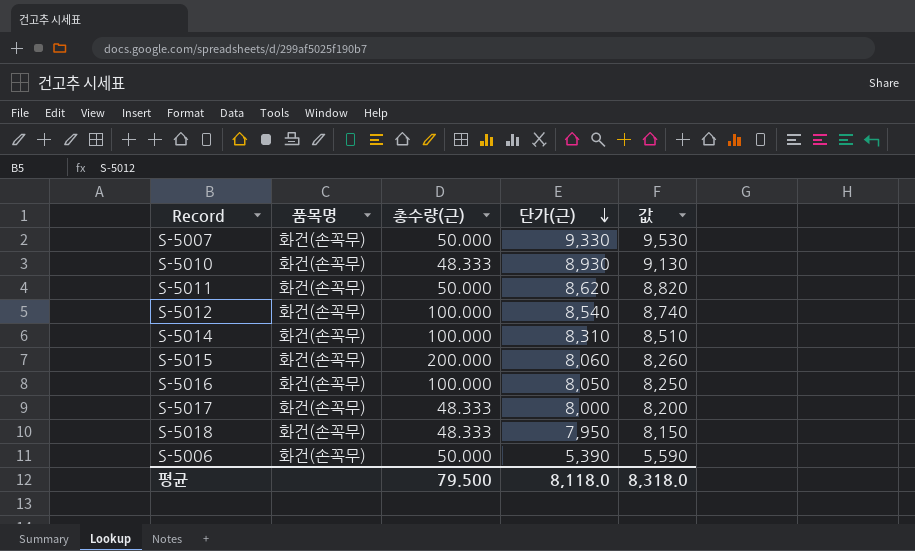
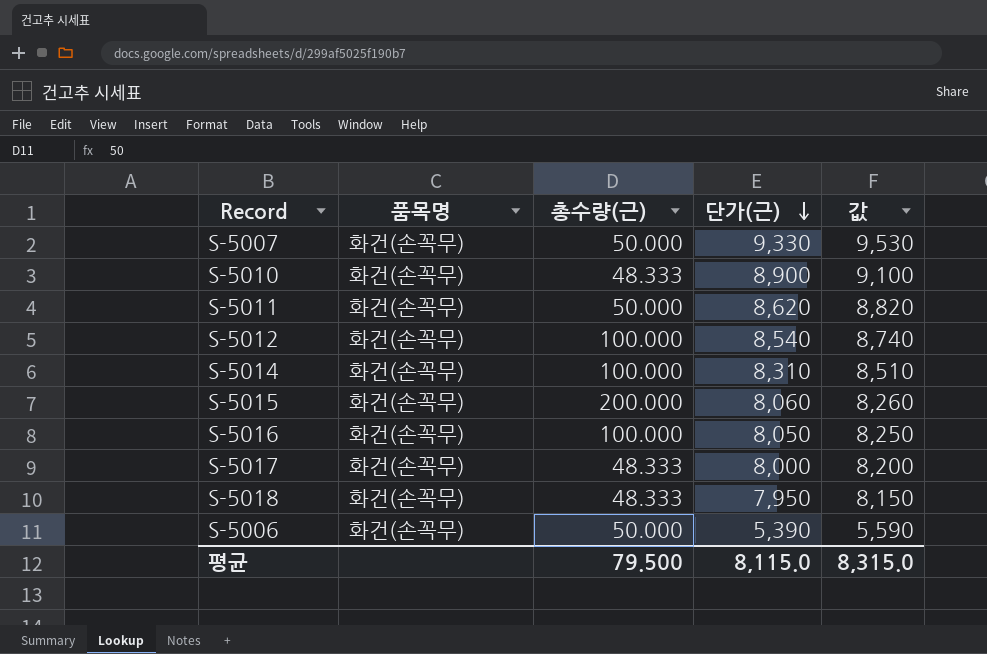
S-5010 | 단가(근): 8,930 -> 8,900
S-5010 | 값: 9,130 -> 9,100
평균 | 단가(근): 8,118.0 -> 8,115.0
평균 | 값: 8,318.0 -> 8,315.0

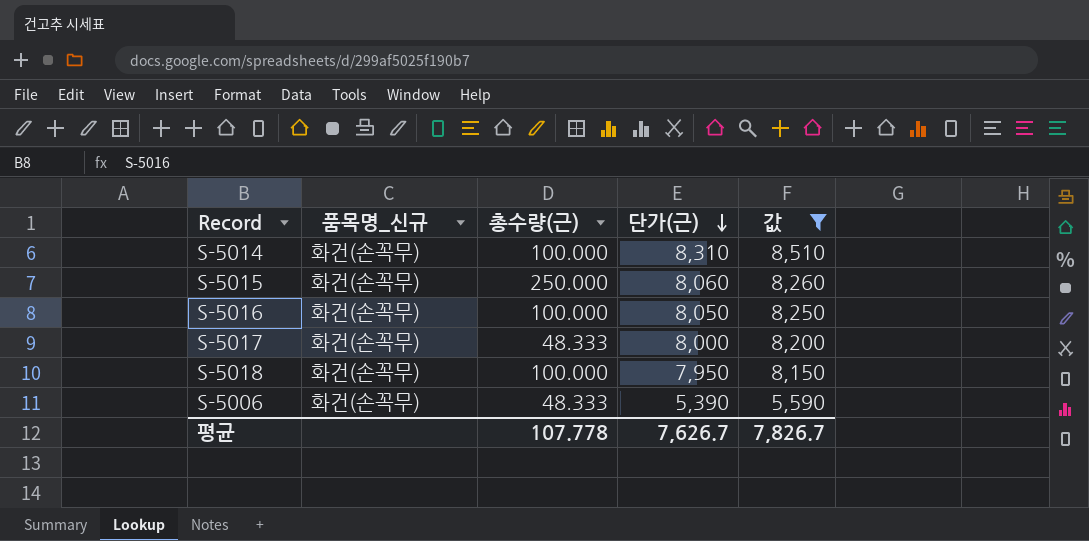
filter: none -> 값 <= 8,510
column name: 품목명 -> 품목명_신규
S-5015 | 총수량(근): 200.000 -> 250.000
S-5018 | 총수량(근): 48.333 -> 100.000
S-5006 | 총수량(근): 50.000 -> 48.333
평균 | 총수량(근): 79.500 -> 107.778
평균 | 단가(근): 8,115.0 -> 7,626.7
평균 | 값: 8,315.0 -> 7,826.7

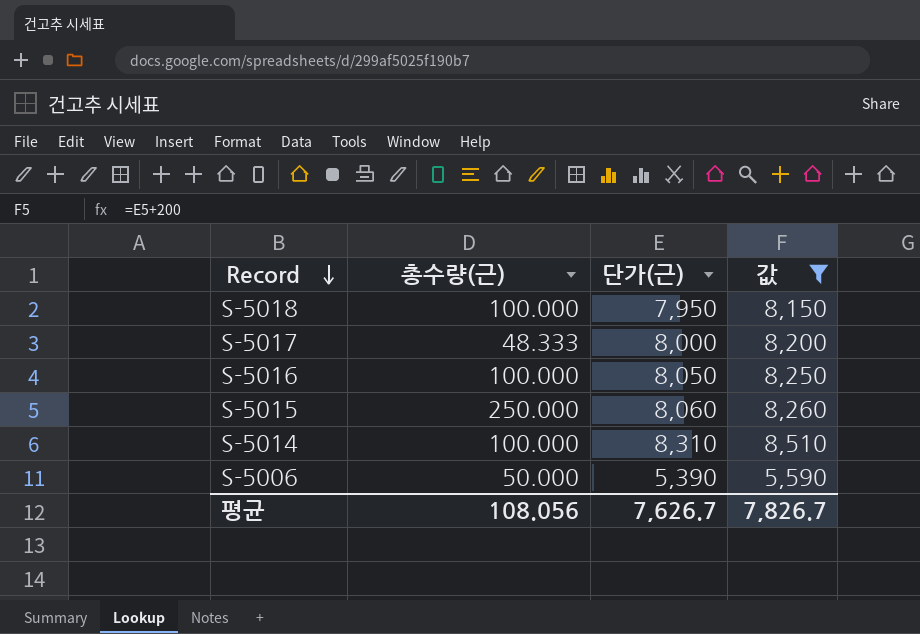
row order: 단가(근) descending -> Record descending
column 품목명_신규 | position: 2 -> none
S-5006 | 총수량(근): 48.333 -> 50.000
평균 | 총수량(근): 107.778 -> 108.056

